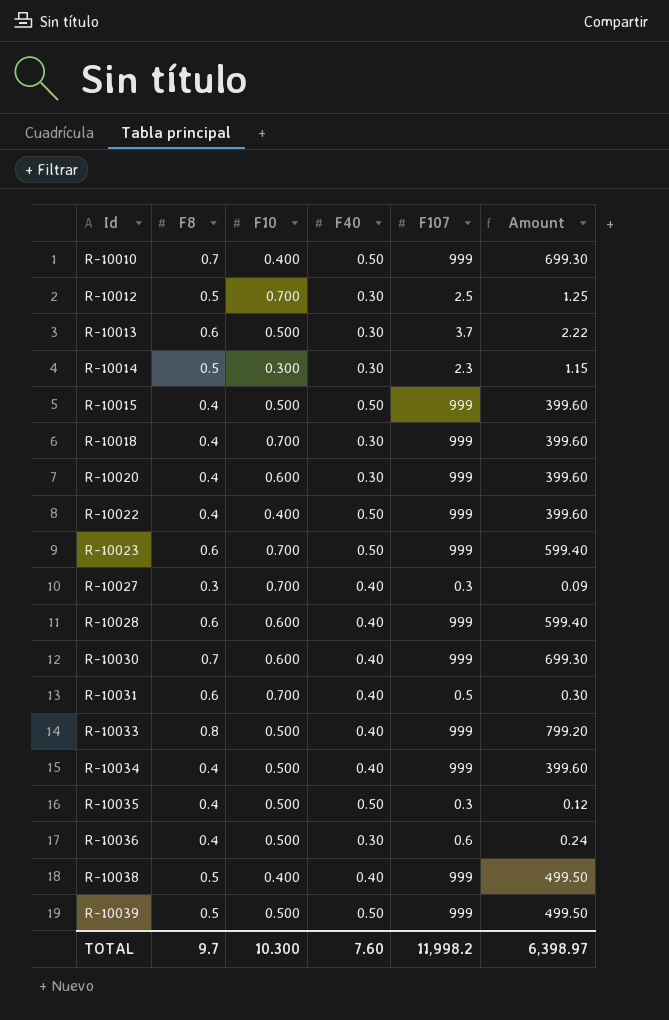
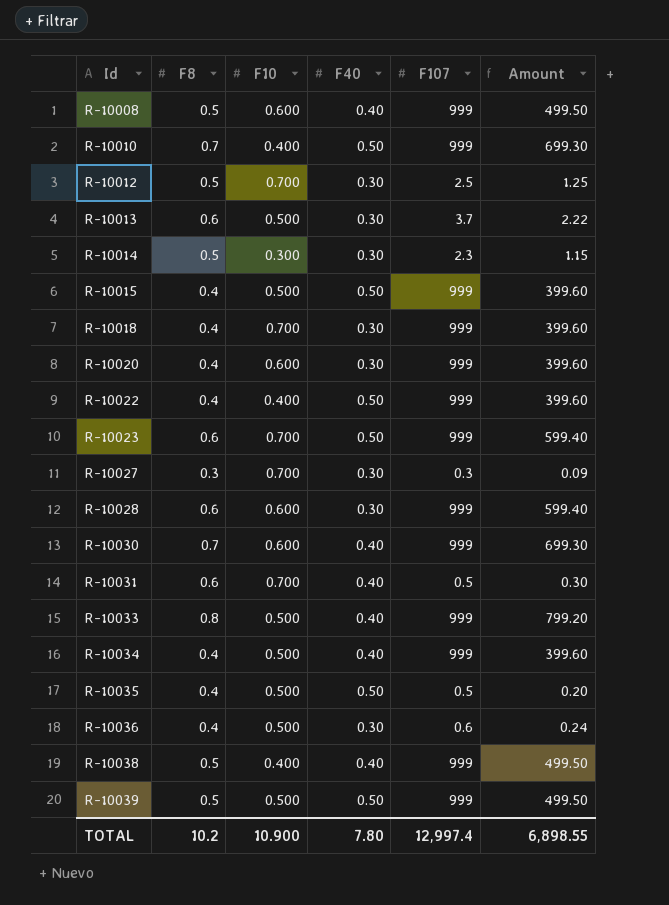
row R-10008: none -> 0.5 | 0.600 | 0.40 | 999 | 499.50
R-10027 | F40: 0.40 -> 0.30
R-10028 | F40: 0.40 -> 0.30
R-10035 | F107: 0.3 -> 0.5
R-10035 | Amount: 0.12 -> 0.20
TOTAL | F8: 9.7 -> 10.2
TOTAL | F10: 10.300 -> 10.900
TOTAL | F40: 7.60 -> 7.80
TOTAL | F107: 11,998.2 -> 12,997.4
TOTAL | Amount: 6,398.97 -> 6,898.55

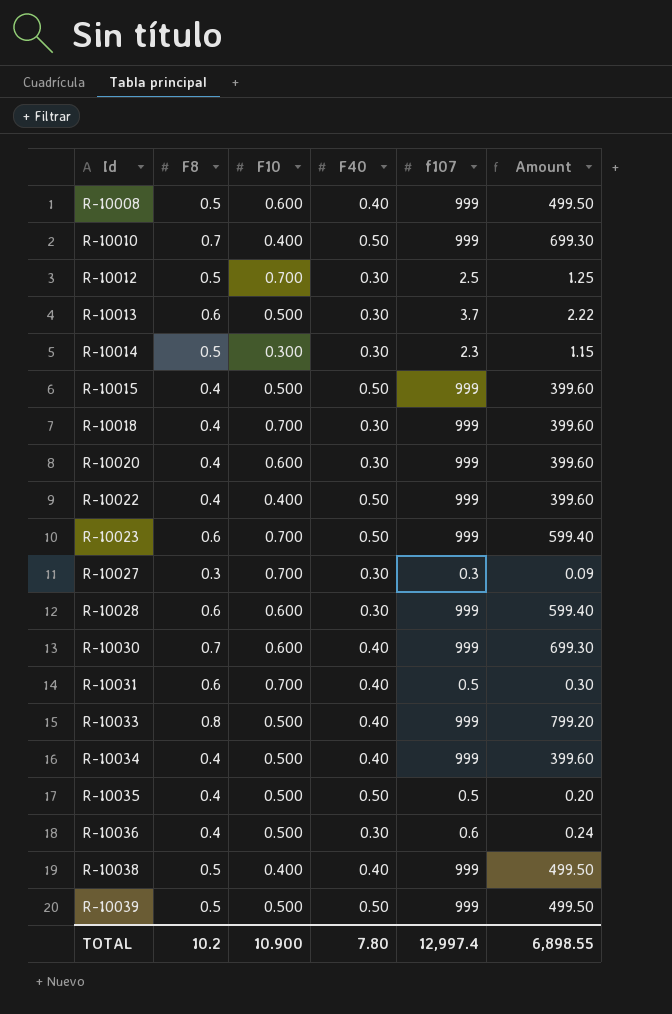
column name: F107 -> f107

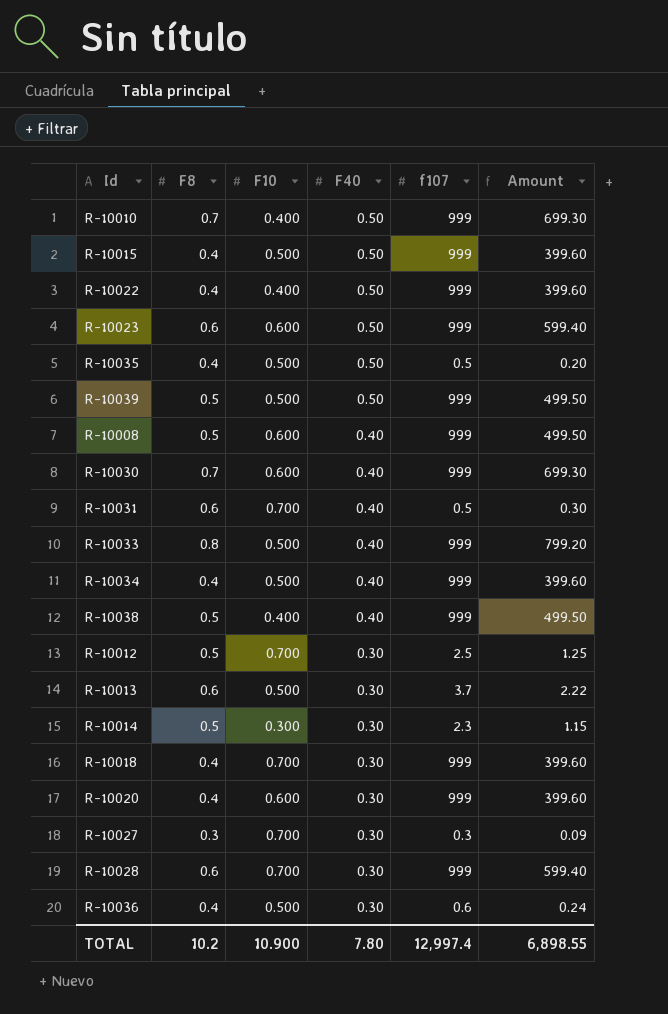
row order: Id ascending -> F40 descending
R-10023 | F10: 0.700 -> 0.600
R-10028 | F10: 0.600 -> 0.700

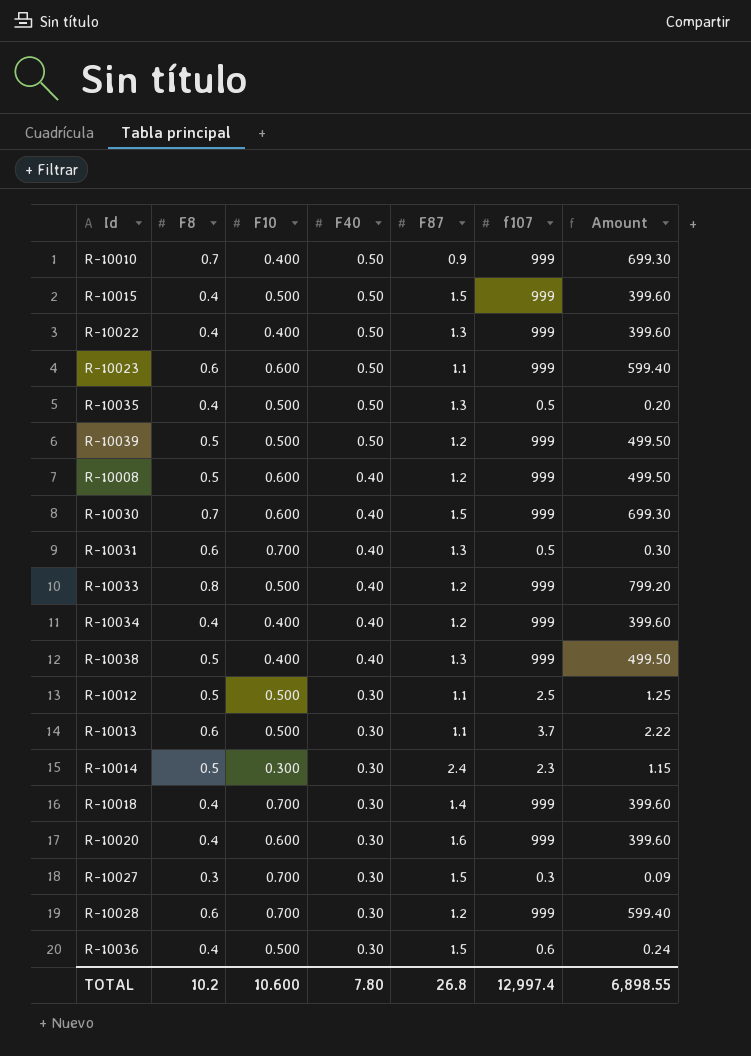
column F87 | position: none -> 5
R-10034 | F10: 0.500 -> 0.400
R-10012 | F10: 0.700 -> 0.500
TOTAL | F10: 10.900 -> 10.600

